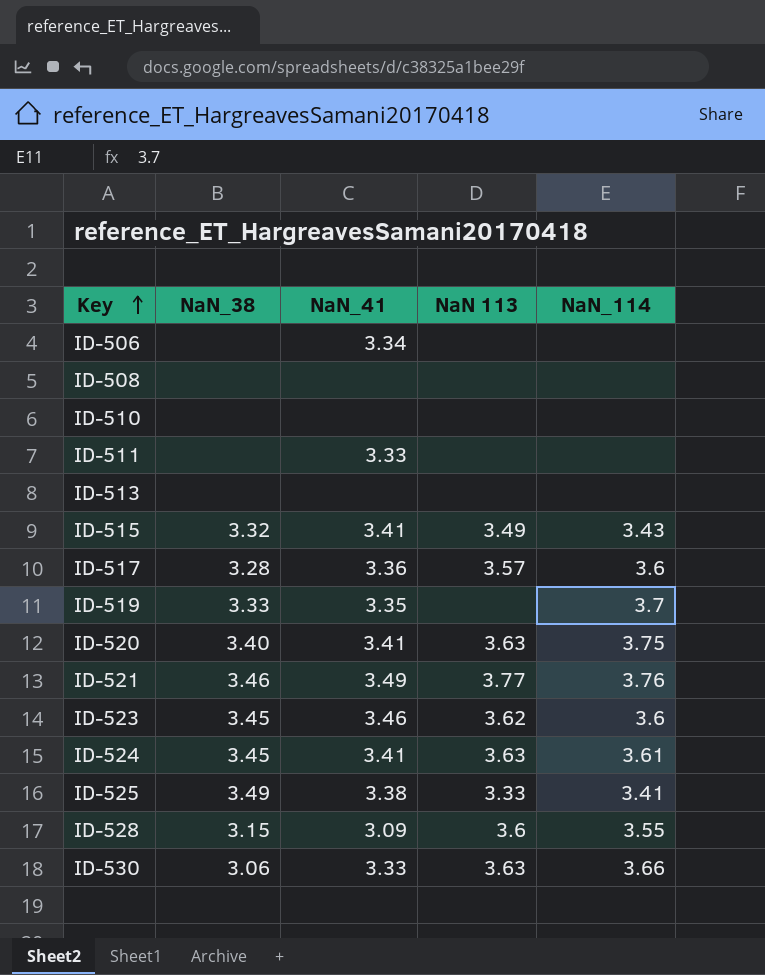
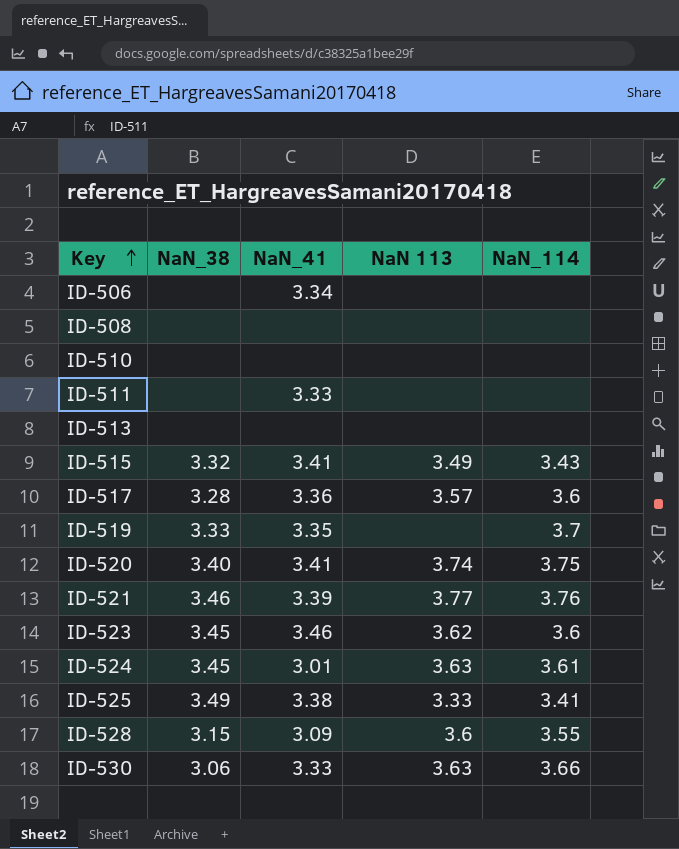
ID-520 | NaN 113: 3.63 -> 3.74
ID-521 | NaN_41: 3.49 -> 3.39
ID-524 | NaN_41: 3.41 -> 3.01

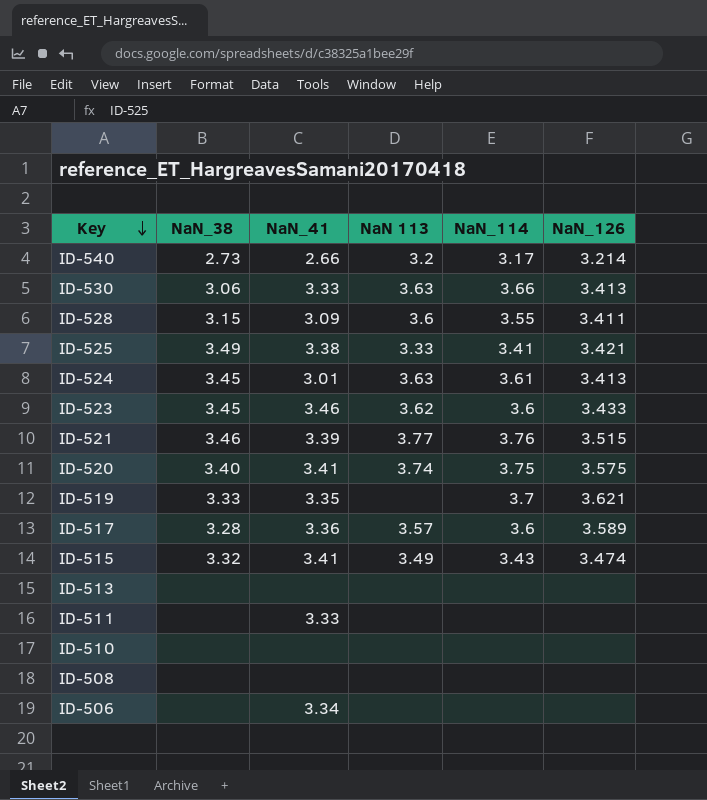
row order: Key ascending -> Key descending
column NaN_126 | position: none -> 6
row ID-540: none -> 2.73 | 2.66 | 3.2 | 3.17 | 3.214

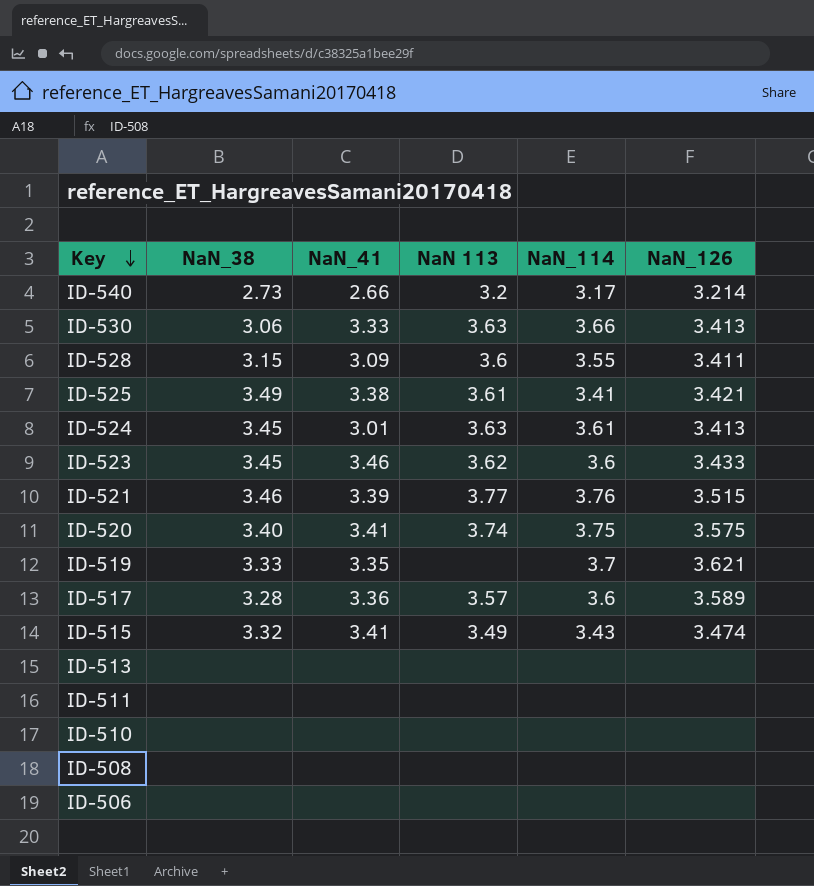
ID-525 | NaN 113: 3.33 -> 3.61
ID-511 | NaN_41: 3.33 -> none
ID-506 | NaN_41: 3.34 -> none

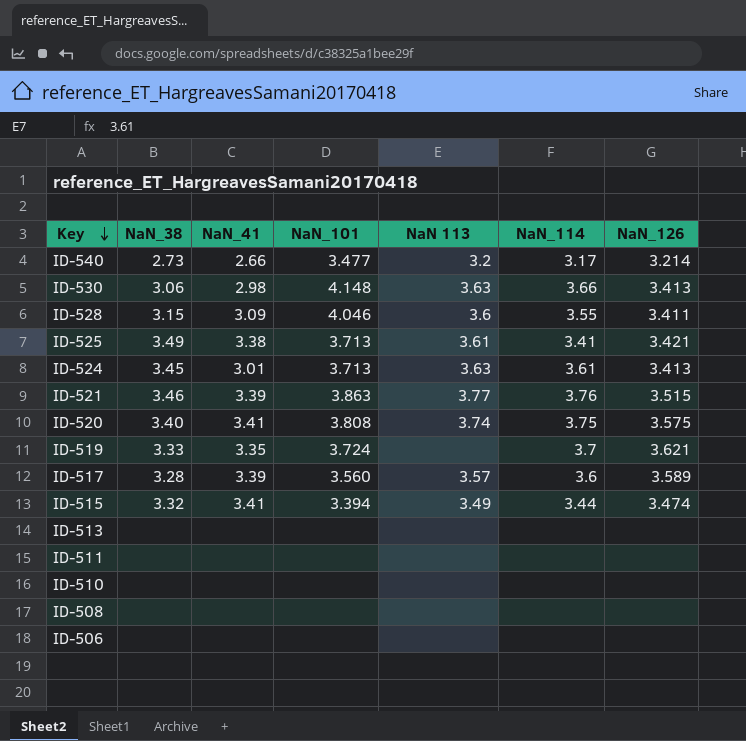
column NaN_101 | position: none -> 4
row ID-523: 3.45 | 3.46 | 3.62 | 3.6 | 3.433 -> none
ID-530 | NaN_41: 3.33 -> 2.98
ID-517 | NaN_41: 3.36 -> 3.39
ID-515 | NaN_114: 3.43 -> 3.44

